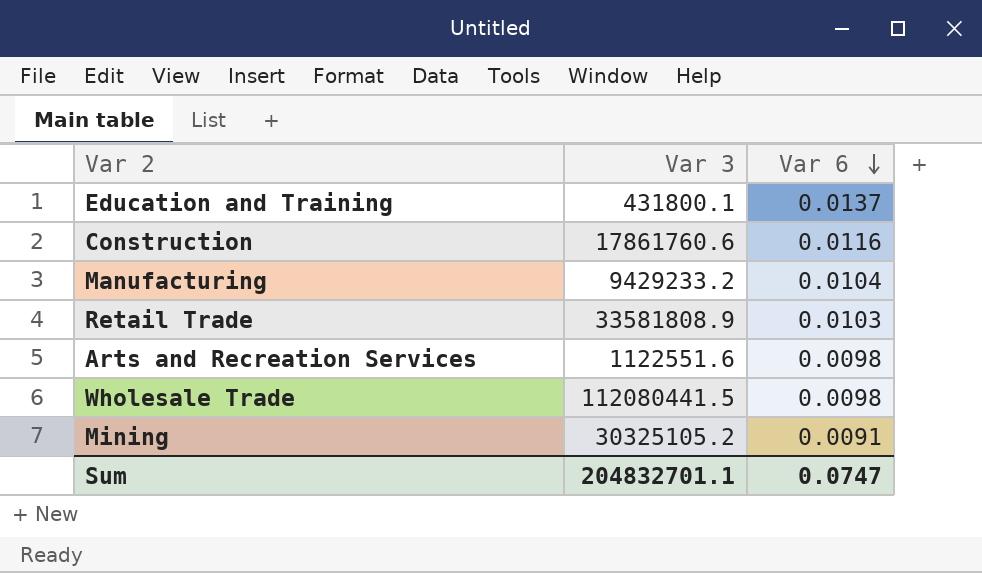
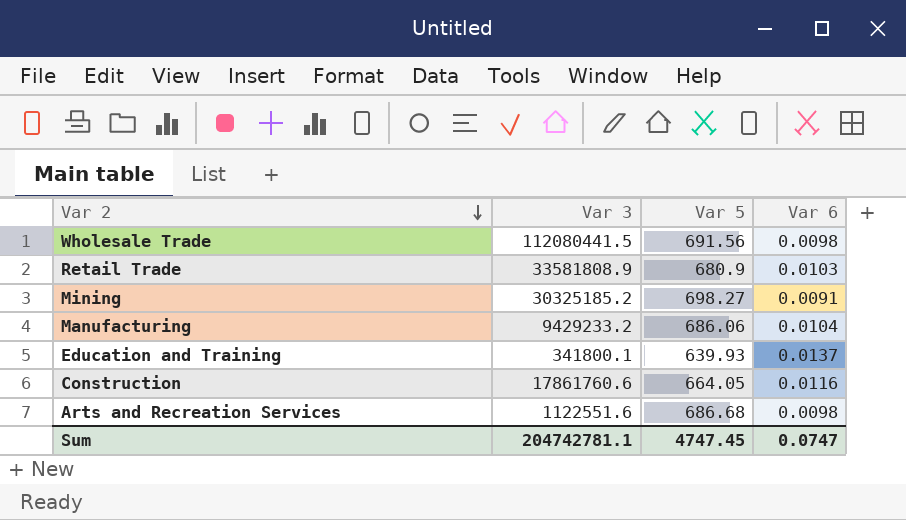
row order: Var 6 descending -> Var 2 descending
column Var 5 | position: none -> 3
Mining | Var 3: 30325105.2 -> 30325185.2
Education and Training | Var 3: 431800.1 -> 341800.1
Sum | Var 3: 204832701.1 -> 204742781.1

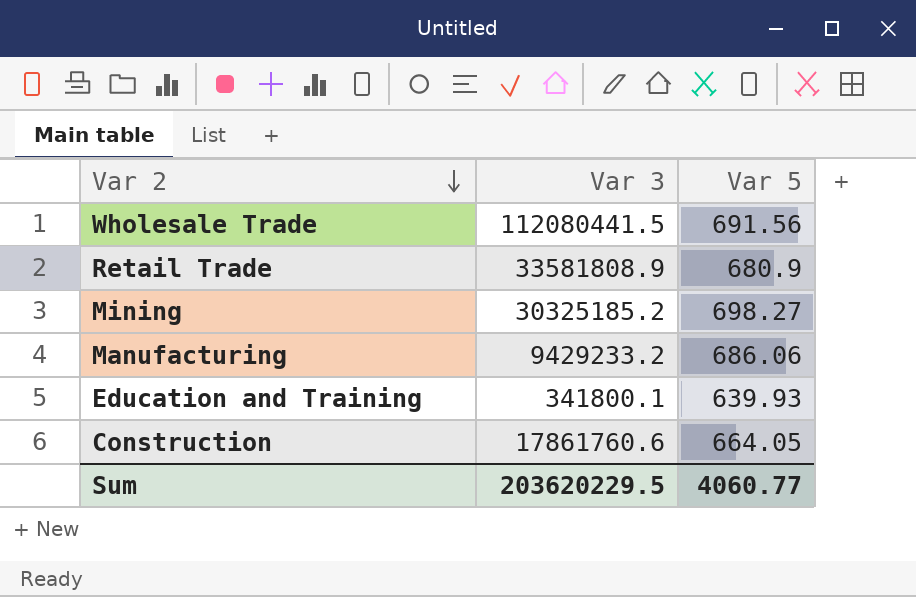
column Var 6 | position: 4 -> none
row Arts and Recreation Services: 1122551.6 | 686.68 | 0.0098 -> none
Sum | Var 3: 204742781.1 -> 203620229.5
Sum | Var 5: 4747.45 -> 4060.77

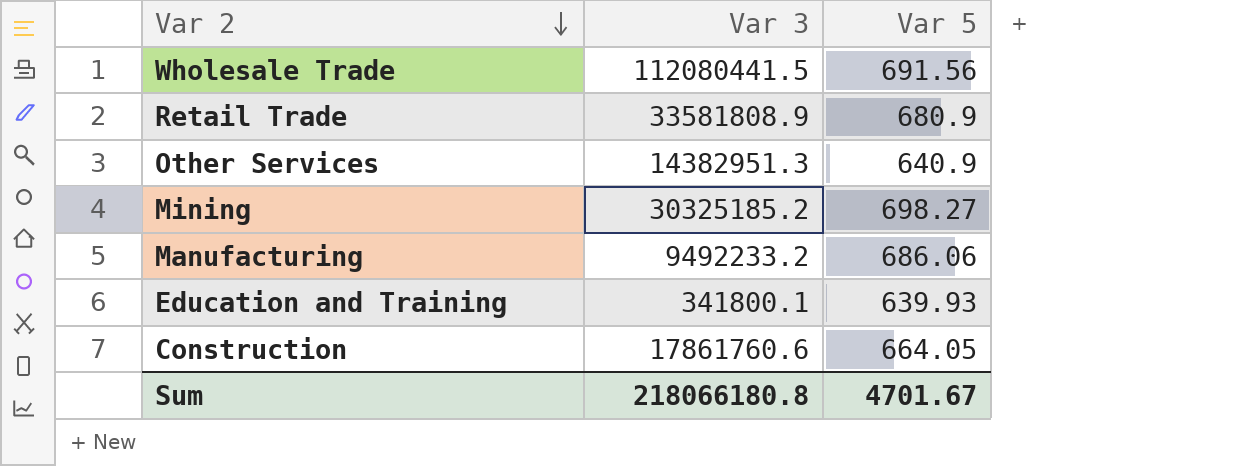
row Other Services: none -> 14382951.3 | 640.9
Manufacturing | Var 3: 9429233.2 -> 9492233.2
Sum | Var 3: 203620229.5 -> 218066180.8
Sum | Var 5: 4060.77 -> 4701.67

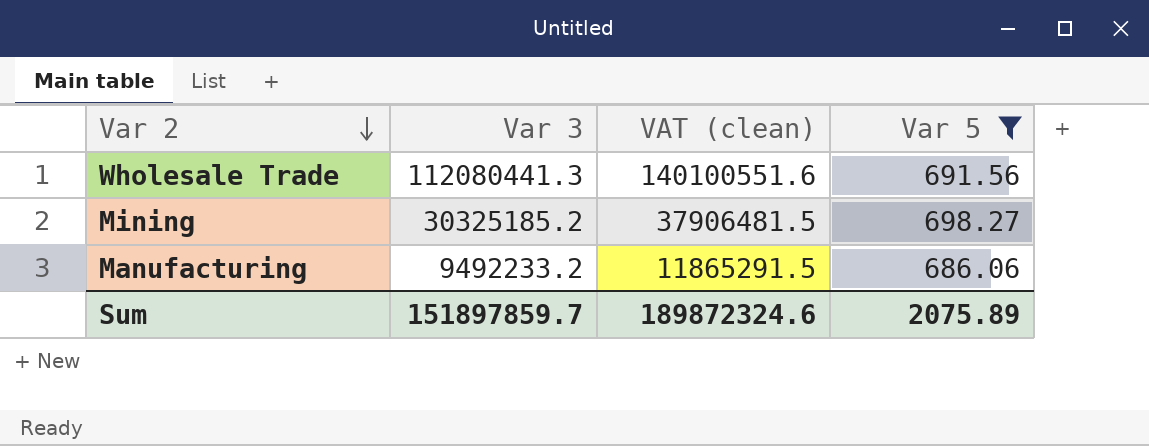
filter: none -> Var 5 >= 686.06
column VAT (clean) | formula: none -> [Var 3] * 1.25
Wholesale Trade | Var 3: 112080441.5 -> 112080441.3
Sum | Var 3: 218066180.8 -> 151897859.7
Sum | Var 5: 4701.67 -> 2075.89

